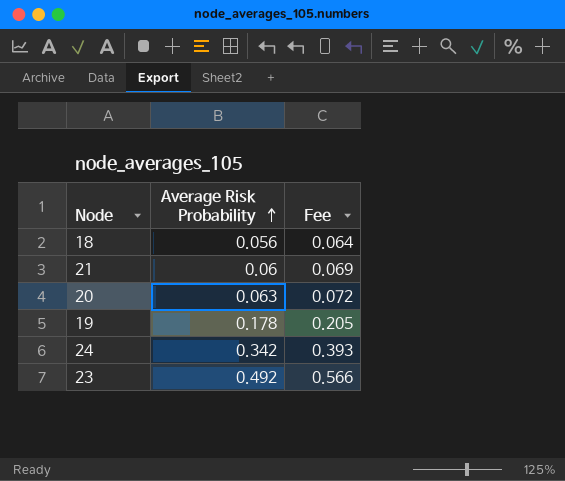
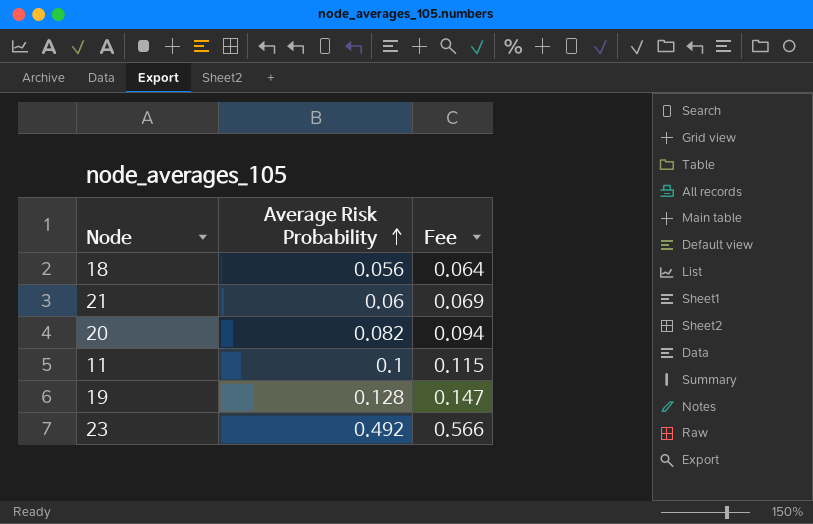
row 24: 0.342 | 0.393 -> none
20 | Average Risk Probability: 0.063 -> 0.082
20 | Fee: 0.072 -> 0.094
row 11: none -> 0.1 | 0.115
19 | Average Risk Probability: 0.178 -> 0.128
19 | Fee: 0.205 -> 0.147

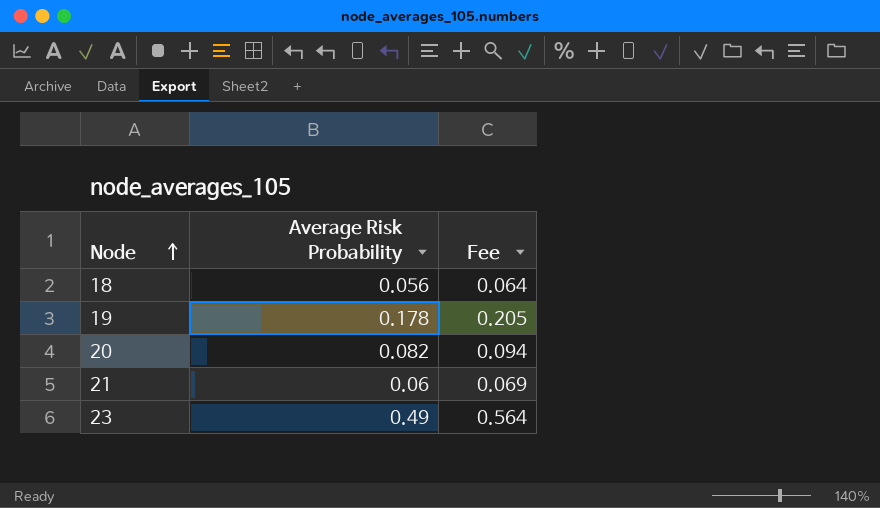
row order: Average Risk Probability ascending -> Node ascending
row 11: 0.1 | 0.115 -> none
19 | Average Risk Probability: 0.128 -> 0.178
19 | Fee: 0.147 -> 0.205
23 | Average Risk Probability: 0.492 -> 0.49
23 | Fee: 0.566 -> 0.564

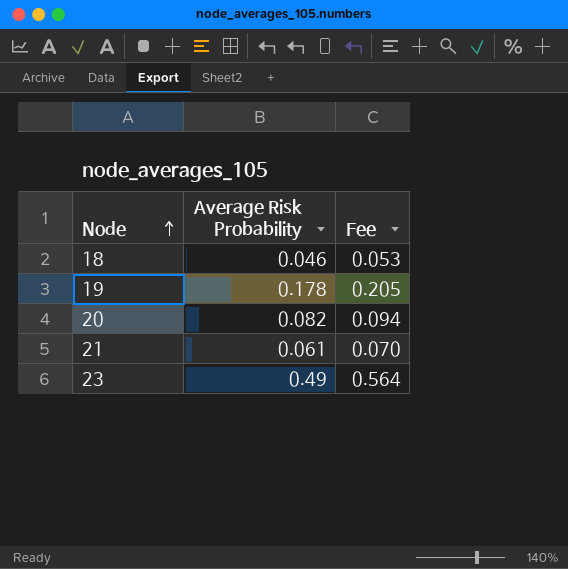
18 | Average Risk Probability: 0.056 -> 0.046
18 | Fee: 0.064 -> 0.053
21 | Average Risk Probability: 0.06 -> 0.061
21 | Fee: 0.069 -> 0.070

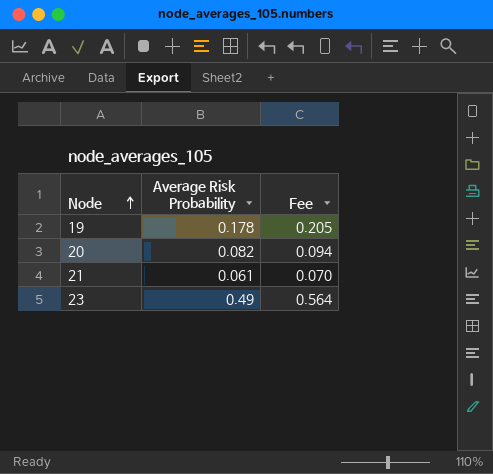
row 18: 0.046 | 0.053 -> none

